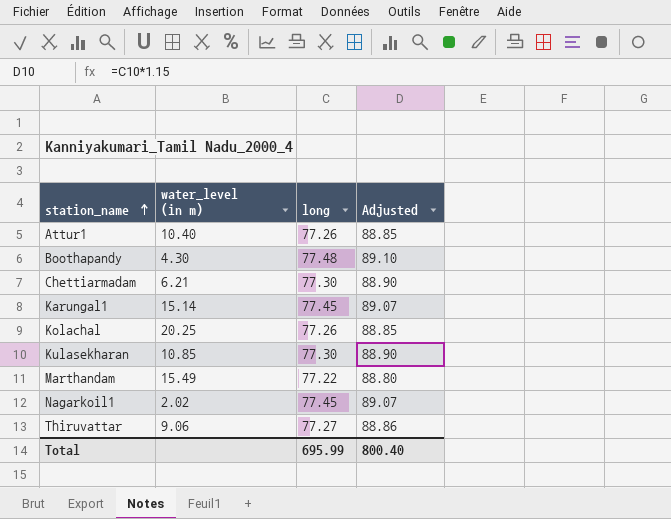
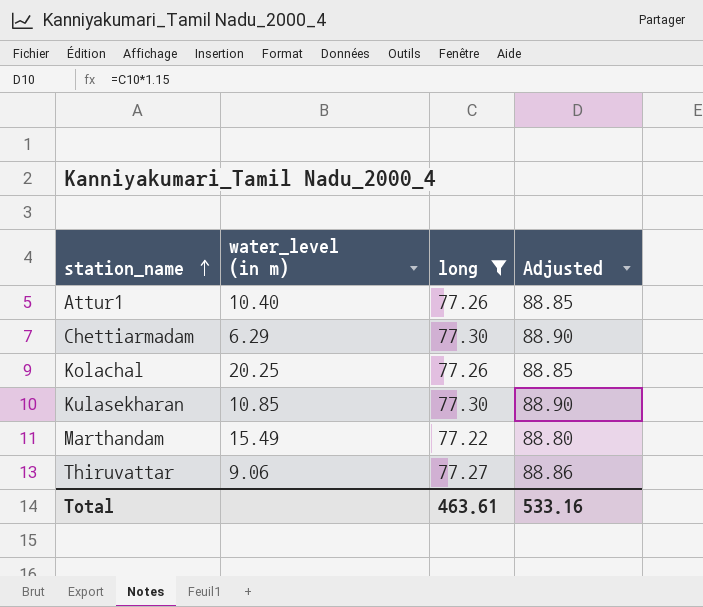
filter: none -> long <= 77.30
Chettiarmadam | water_level (in m): 6.21 -> 6.29
Total | long: 695.99 -> 463.61
Total | Adjusted: 800.40 -> 533.16

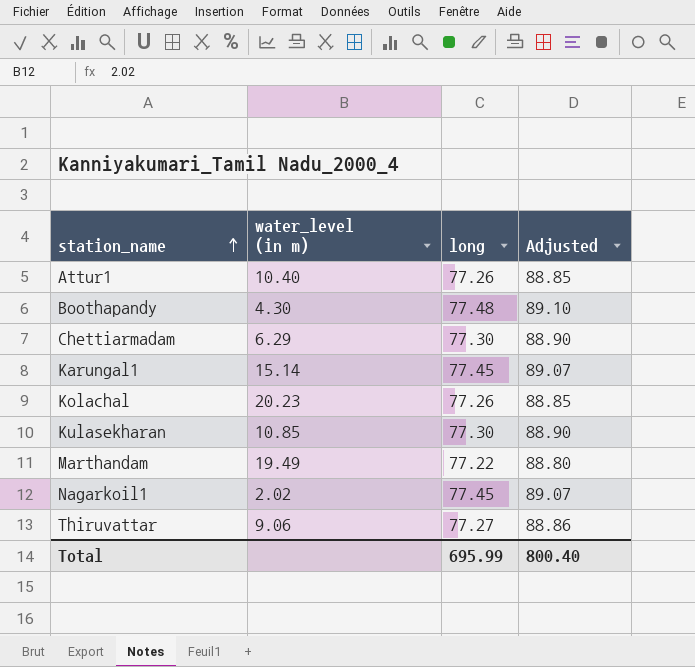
filter: long <= 77.30 -> none
Kolachal | water_level (in m): 20.25 -> 20.23
Marthandam | water_level (in m): 15.49 -> 19.49
Total | long: 463.61 -> 695.99
Total | Adjusted: 533.16 -> 800.40

